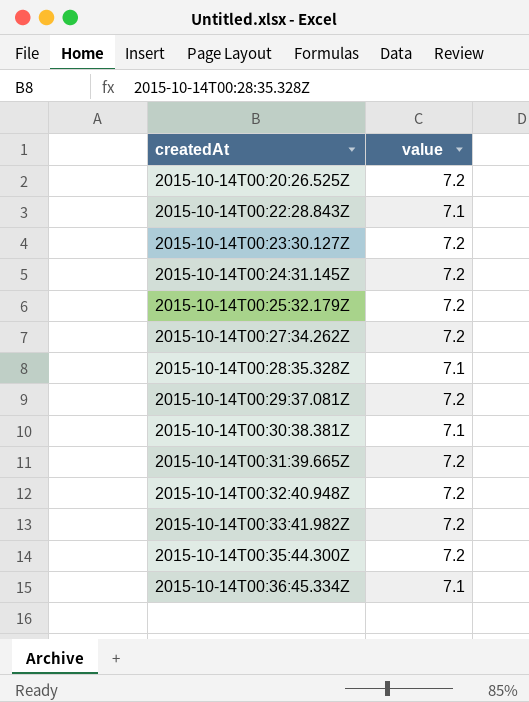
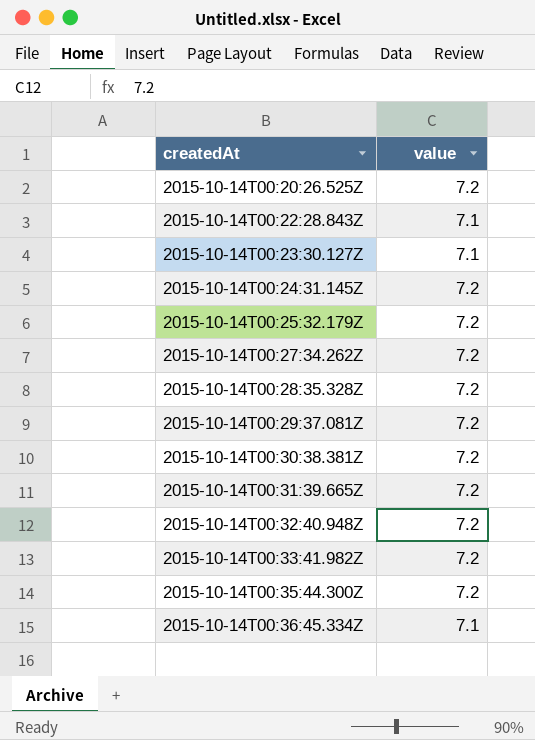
2015-10-14T00:23:30.127Z | value: 7.2 -> 7.1
2015-10-14T00:28:35.328Z | value: 7.1 -> 7.2
2015-10-14T00:30:38.381Z | value: 7.1 -> 7.2

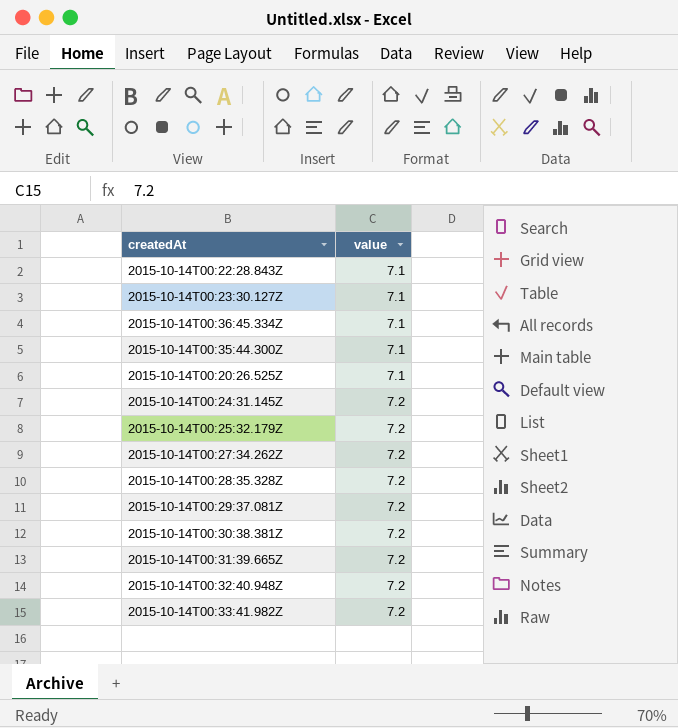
row order: createdAt ascending -> value ascending
2015-10-14T00:35:44.300Z | value: 7.2 -> 7.1
2015-10-14T00:20:26.525Z | value: 7.2 -> 7.1

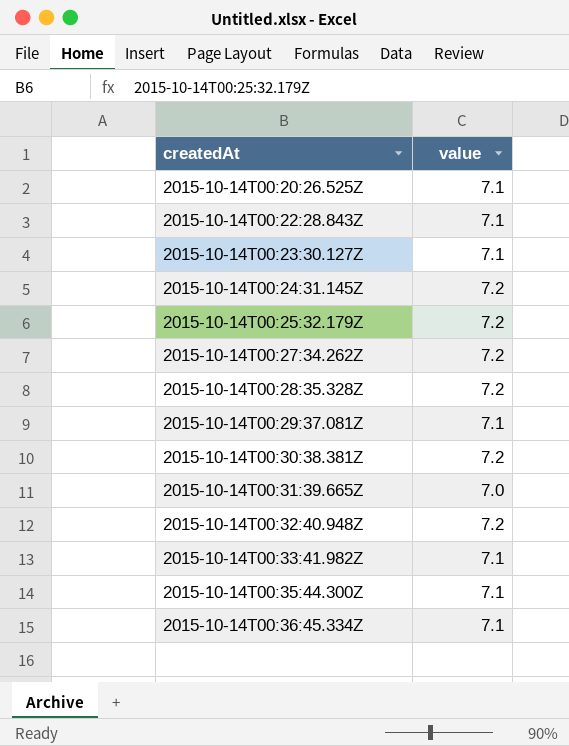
row order: value ascending -> createdAt ascending
2015-10-14T00:29:37.081Z | value: 7.2 -> 7.1
2015-10-14T00:31:39.665Z | value: 7.2 -> 7.0
2015-10-14T00:33:41.982Z | value: 7.2 -> 7.1

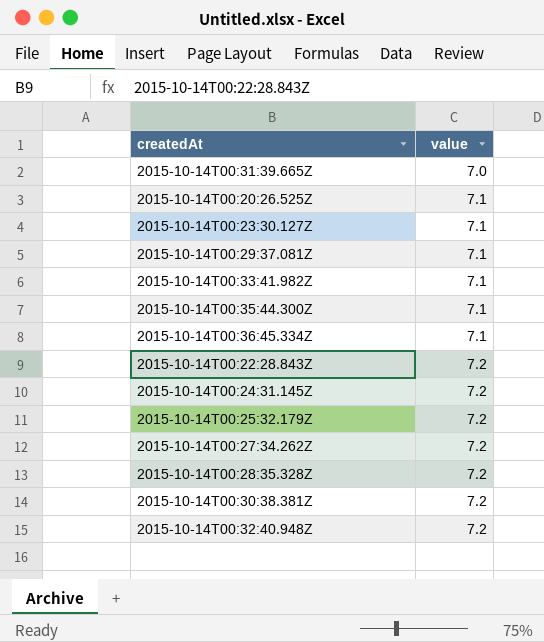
row order: createdAt ascending -> value ascending
2015-10-14T00:22:28.843Z | value: 7.1 -> 7.2

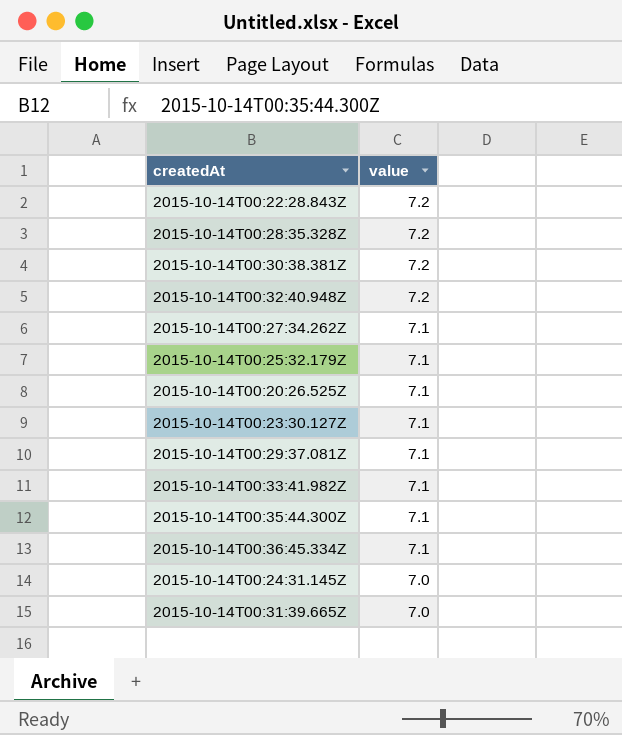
row order: value ascending -> value descending
2015-10-14T00:27:34.262Z | value: 7.2 -> 7.1
2015-10-14T00:25:32.179Z | value: 7.2 -> 7.1
2015-10-14T00:24:31.145Z | value: 7.2 -> 7.0

